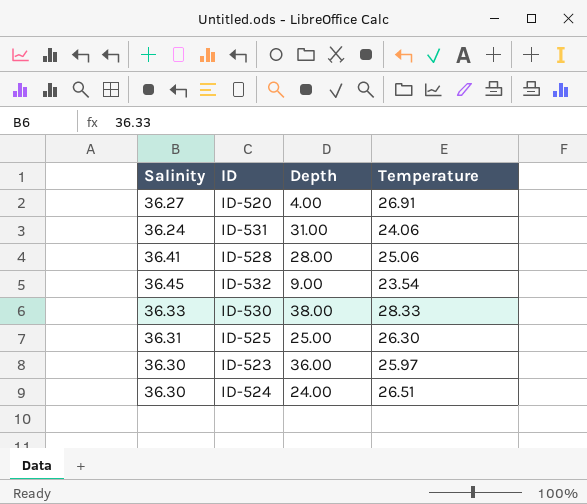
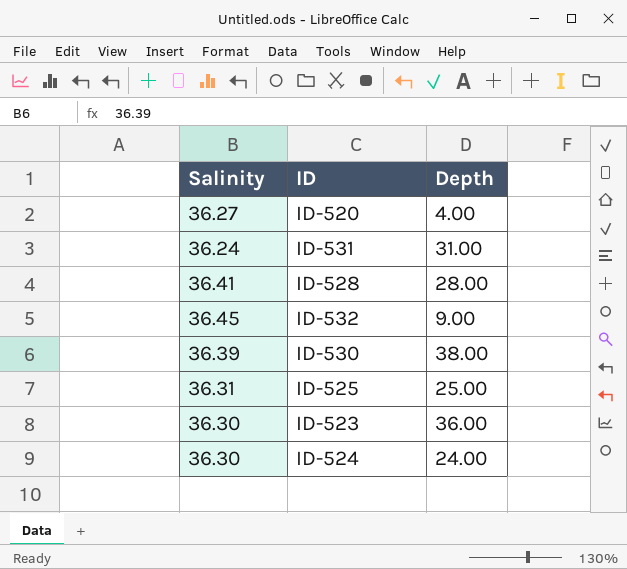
column Temperature | position: 4 -> none
ID-530 | Salinity: 36.33 -> 36.39

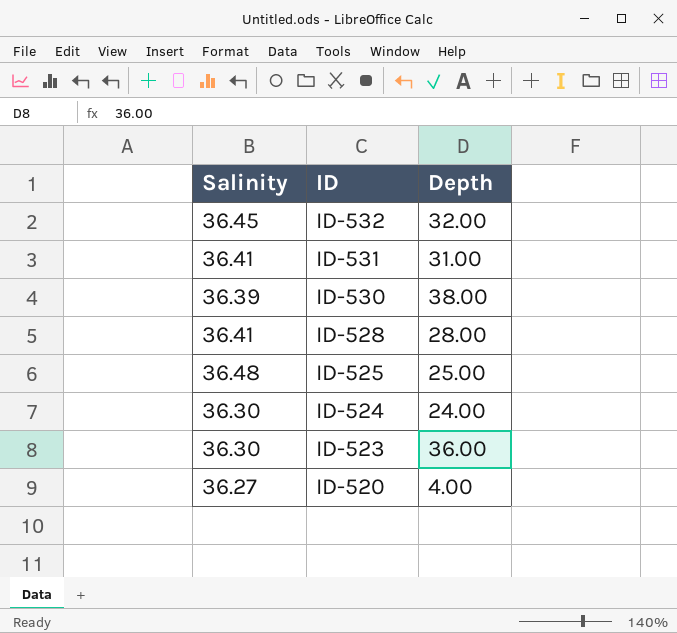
row order: none -> ID descending
ID-532 | Depth: 9.00 -> 32.00
ID-531 | Salinity: 36.24 -> 36.41
ID-525 | Salinity: 36.31 -> 36.48

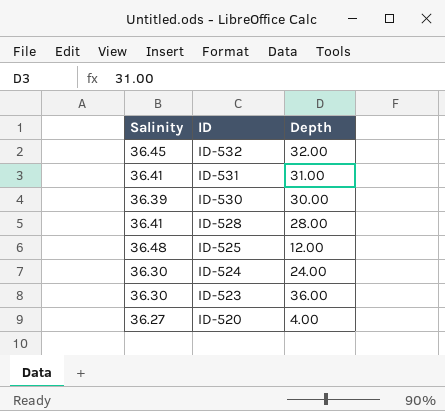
ID-530 | Depth: 38.00 -> 30.00
ID-525 | Depth: 25.00 -> 12.00

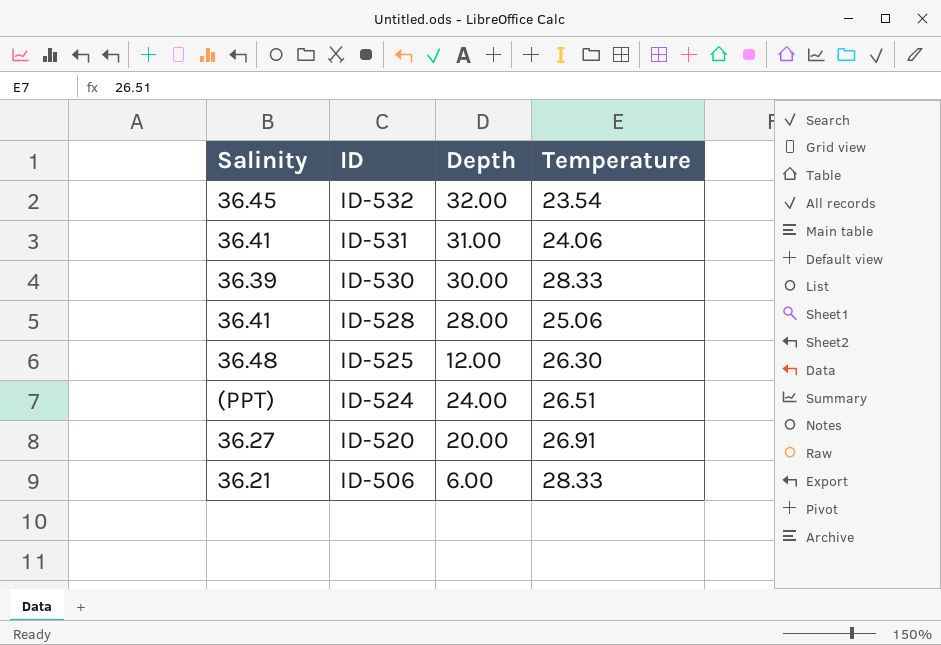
column Temperature | position: none -> 4
row ID-523: 36.30 | 36.00 -> none
ID-524 | Salinity: 36.30 -> (PPT)
ID-520 | Depth: 4.00 -> 20.00
row ID-506: none -> 36.21 | 6.00 | 28.33

